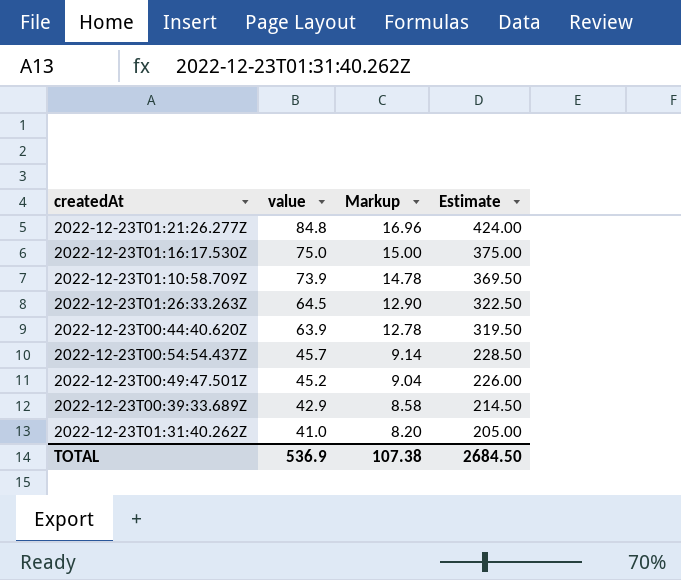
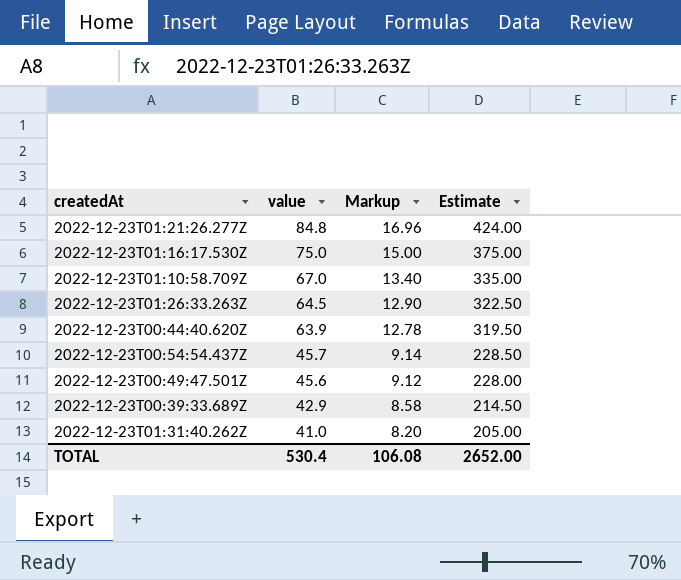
2022-12-23T01:10:58.709Z | value: 73.9 -> 67.0
2022-12-23T01:10:58.709Z | Markup: 14.78 -> 13.40
2022-12-23T01:10:58.709Z | Estimate: 369.50 -> 335.00
2022-12-23T00:49:47.501Z | value: 45.2 -> 45.6
2022-12-23T00:49:47.501Z | Markup: 9.04 -> 9.12
2022-12-23T00:49:47.501Z | Estimate: 226.00 -> 228.00
TOTAL | value: 536.9 -> 530.4
TOTAL | Markup: 107.38 -> 106.08
TOTAL | Estimate: 2684.50 -> 2652.00

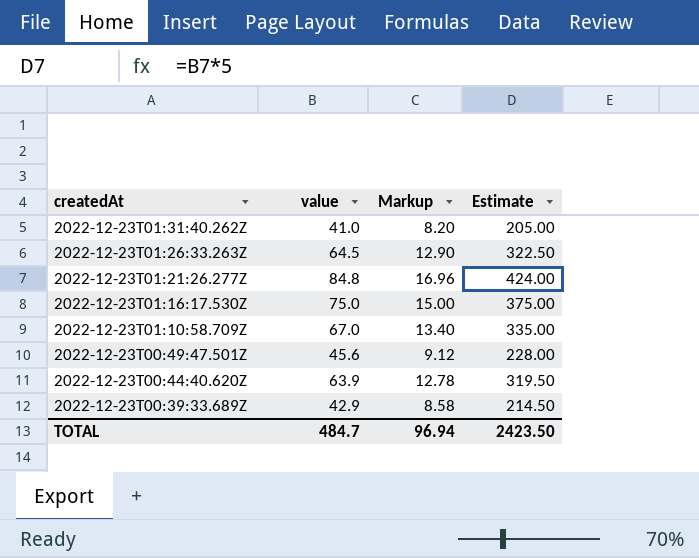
row order: value descending -> createdAt descending
row 2022-12-23T00:54:54.437Z: 45.7 | 9.14 | 228.50 -> none
TOTAL | value: 530.4 -> 484.7
TOTAL | Markup: 106.08 -> 96.94
TOTAL | Estimate: 2652.00 -> 2423.50

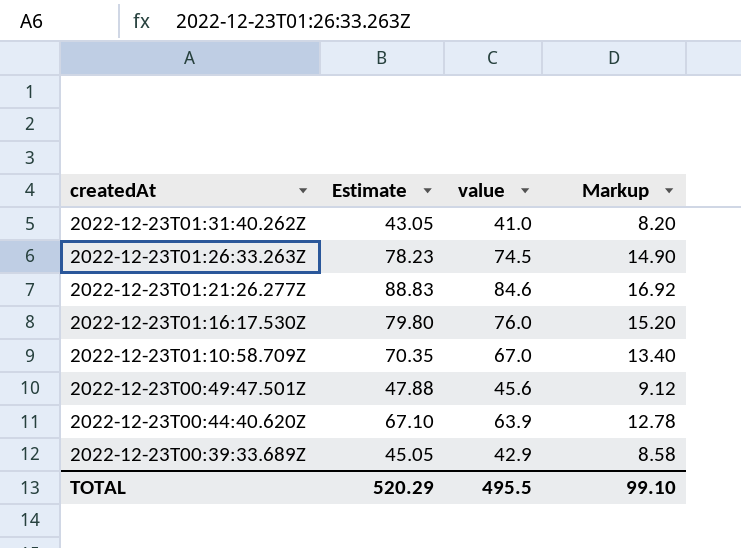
column Estimate | formula: [value] * 5 -> [value] * 1.05
column Estimate | position: 4 -> 2
2022-12-23T01:26:33.263Z | value: 64.5 -> 74.5
2022-12-23T01:26:33.263Z | Markup: 12.90 -> 14.90
2022-12-23T01:21:26.277Z | value: 84.8 -> 84.6
2022-12-23T01:21:26.277Z | Markup: 16.96 -> 16.92
2022-12-23T01:16:17.530Z | value: 75.0 -> 76.0
2022-12-23T01:16:17.530Z | Markup: 15.00 -> 15.20
TOTAL | Estimate: 2423.50 -> 520.29
TOTAL | value: 484.7 -> 495.5
TOTAL | Markup: 96.94 -> 99.10

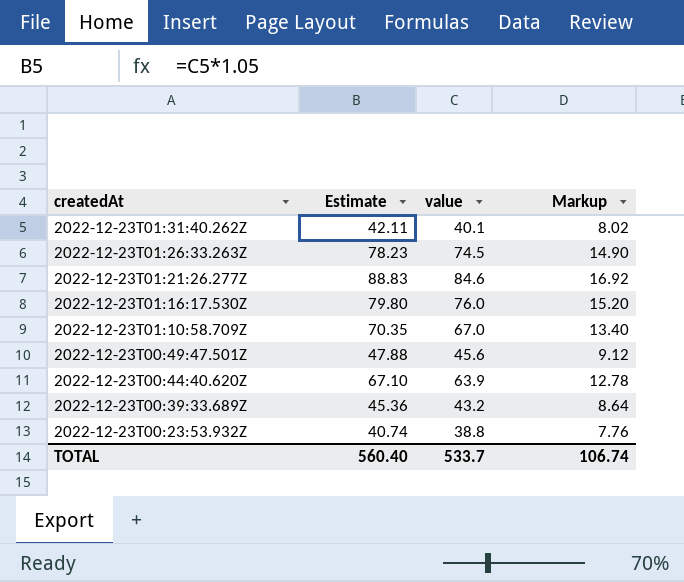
2022-12-23T01:31:40.262Z | Estimate: 43.05 -> 42.11
2022-12-23T01:31:40.262Z | value: 41.0 -> 40.1
2022-12-23T01:31:40.262Z | Markup: 8.20 -> 8.02
2022-12-23T00:39:33.689Z | Estimate: 45.05 -> 45.36
2022-12-23T00:39:33.689Z | value: 42.9 -> 43.2
2022-12-23T00:39:33.689Z | Markup: 8.58 -> 8.64
row 2022-12-23T00:23:53.932Z: none -> 40.74 | 38.8 | 7.76
TOTAL | Estimate: 520.29 -> 560.40
TOTAL | value: 495.5 -> 533.7
TOTAL | Markup: 99.10 -> 106.74

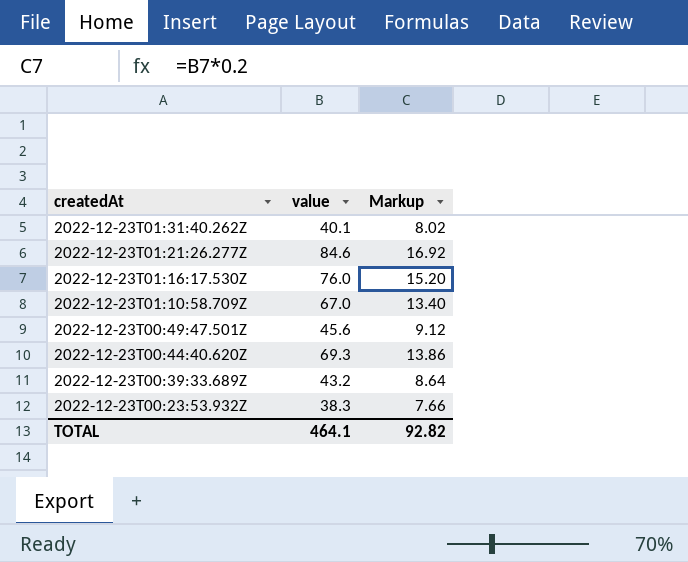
column Estimate | formula: [value] * 1.05 -> none
row 2022-12-23T01:26:33.263Z: 78.23 | 74.5 | 14.90 -> none
2022-12-23T00:44:40.620Z | value: 63.9 -> 69.3
2022-12-23T00:44:40.620Z | Markup: 12.78 -> 13.86
2022-12-23T00:23:53.932Z | value: 38.8 -> 38.3
2022-12-23T00:23:53.932Z | Markup: 7.76 -> 7.66
TOTAL | value: 533.7 -> 464.1
TOTAL | Markup: 106.74 -> 92.82

